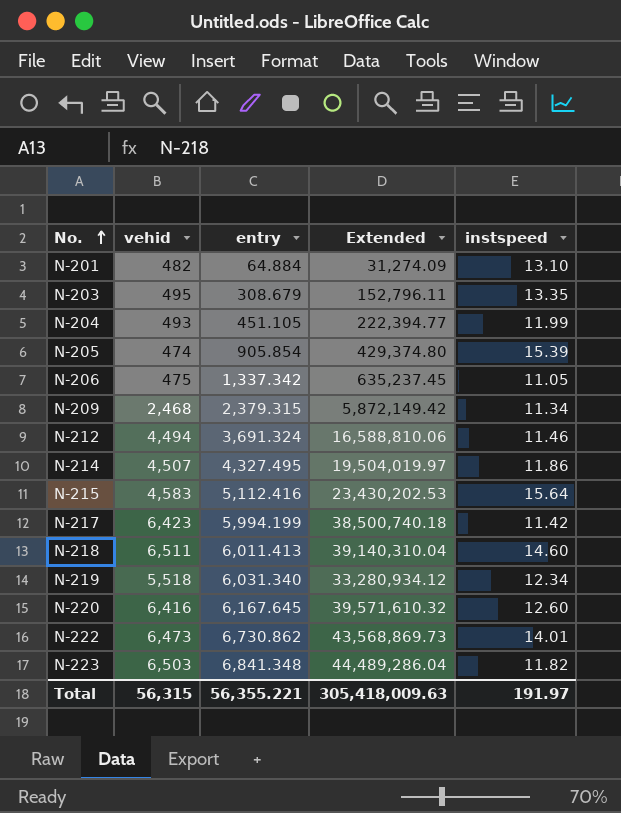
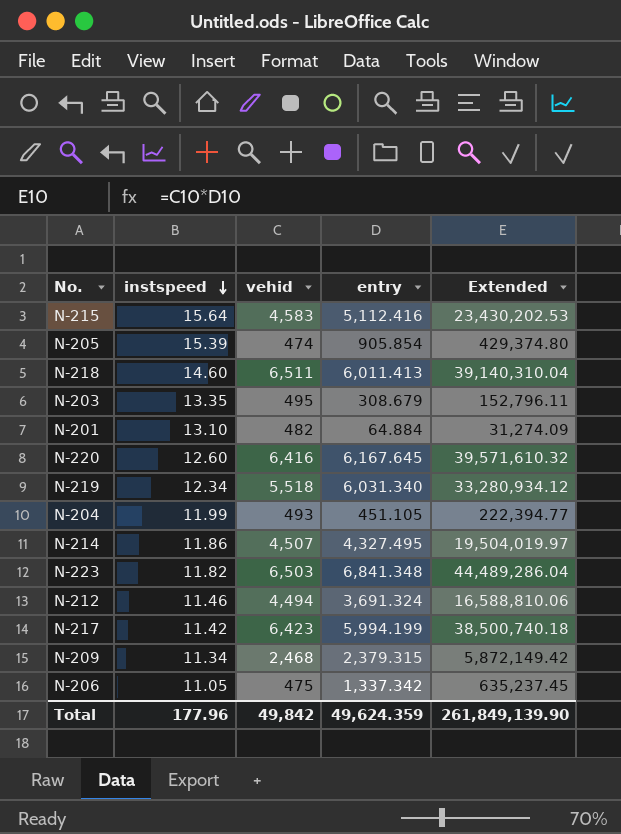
row order: No. ascending -> instspeed descending
column instspeed | position: 5 -> 2
row N-222: 6,473 | 6,730.862 | 43,568,869.73 | 14.01 -> none
Total | instspeed: 191.97 -> 177.96
Total | vehid: 56,315 -> 49,842
Total | entry: 56,355.221 -> 49,624.359
Total | Extended: 305,418,009.63 -> 261,849,139.90

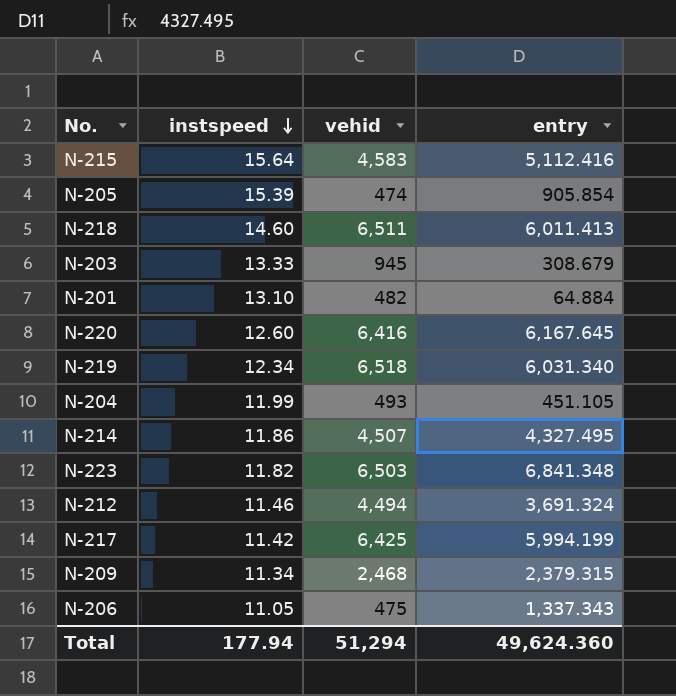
column Extended | formula: [vehid] * [entry] -> none
N-203 | instspeed: 13.35 -> 13.33
N-203 | vehid: 495 -> 945
N-219 | vehid: 5,518 -> 6,518
N-217 | vehid: 6,423 -> 6,425
N-206 | entry: 1,337.342 -> 1,337.343
Total | instspeed: 177.96 -> 177.94
Total | vehid: 49,842 -> 51,294
Total | entry: 49,624.359 -> 49,624.360

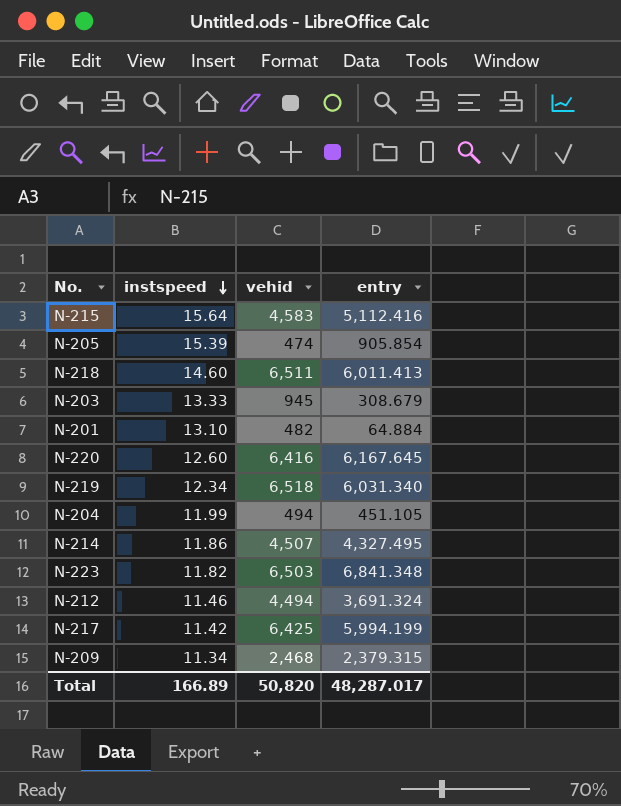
row N-206: 11.05 | 475 | 1,337.343 -> none
N-204 | vehid: 493 -> 494
Total | instspeed: 177.94 -> 166.89
Total | vehid: 51,294 -> 50,820
Total | entry: 49,624.360 -> 48,287.017

